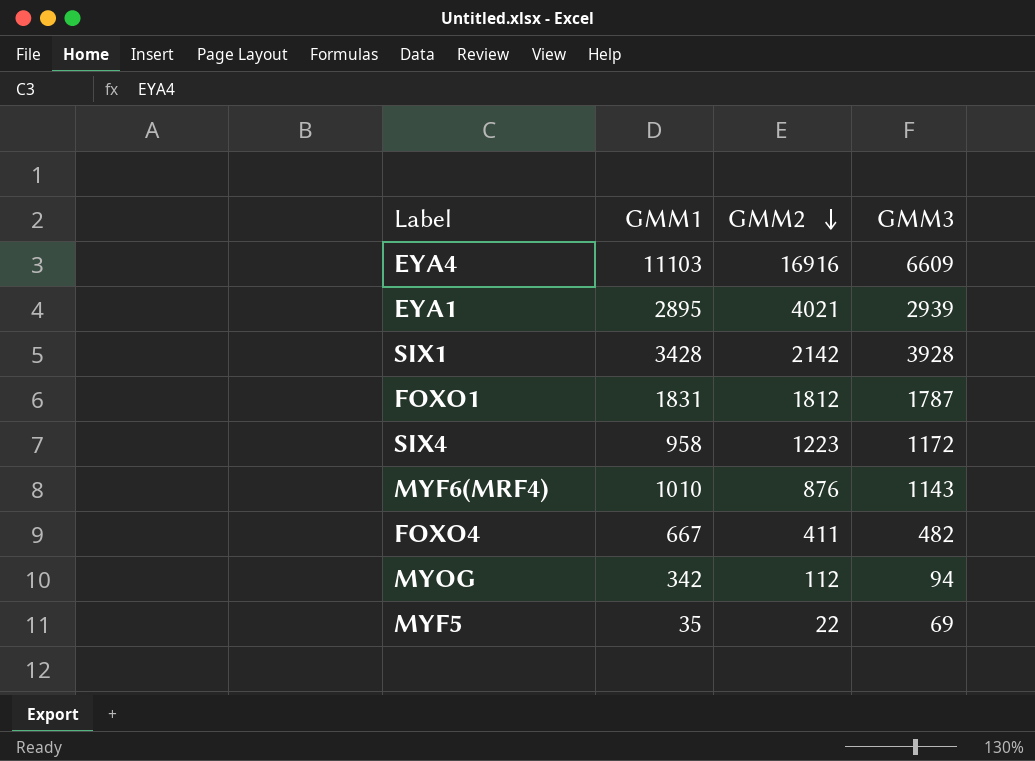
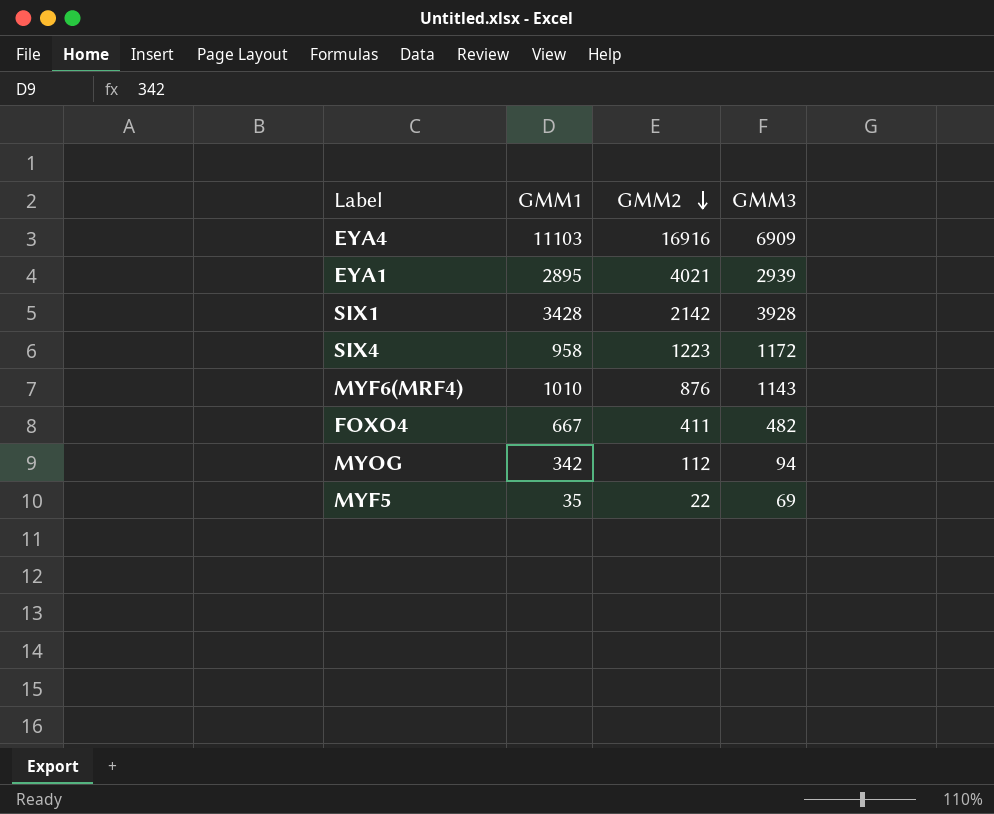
row FOXO1: 1831 | 1812 | 1787 -> none
EYA4 | GMM3: 6609 -> 6909

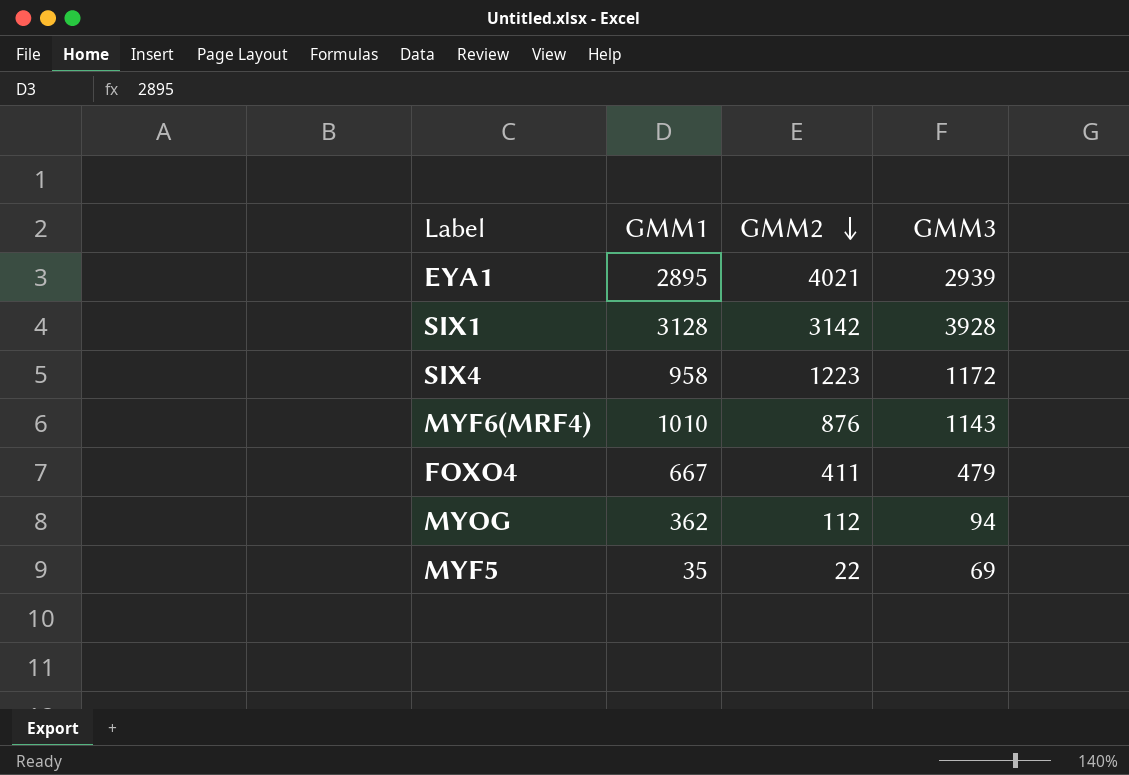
row EYA4: 11103 | 16916 | 6909 -> none
SIX1 | GMM1: 3428 -> 3128
SIX1 | GMM2: 2142 -> 3142
FOXO4 | GMM3: 482 -> 479
MYOG | GMM1: 342 -> 362

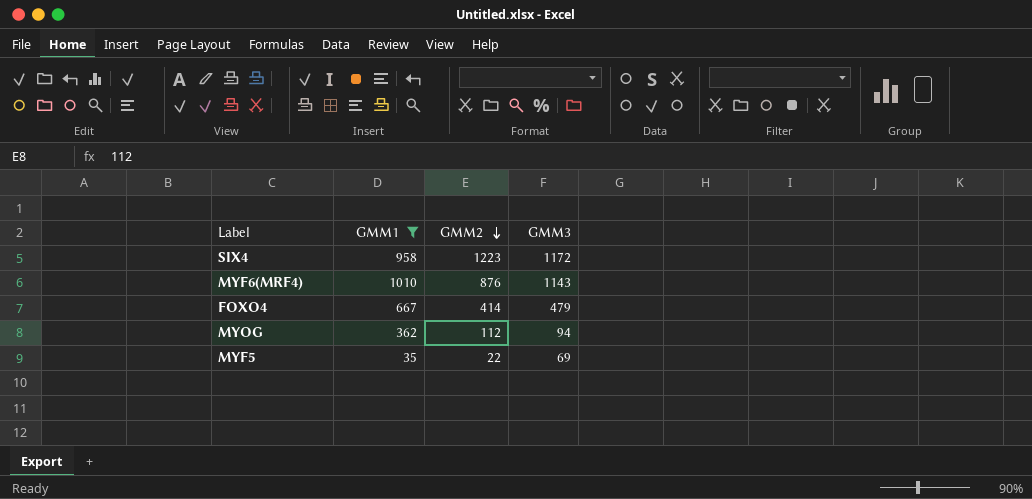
filter: none -> GMM1 <= 1010
FOXO4 | GMM2: 411 -> 414

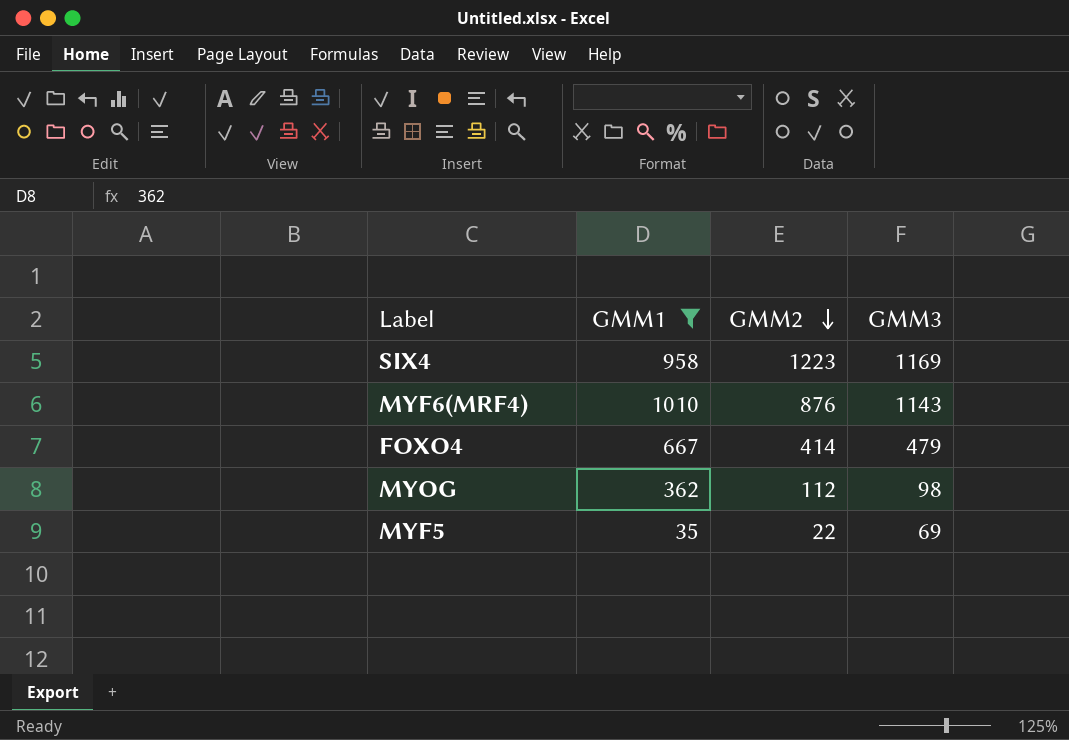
SIX4 | GMM3: 1172 -> 1169
MYOG | GMM3: 94 -> 98

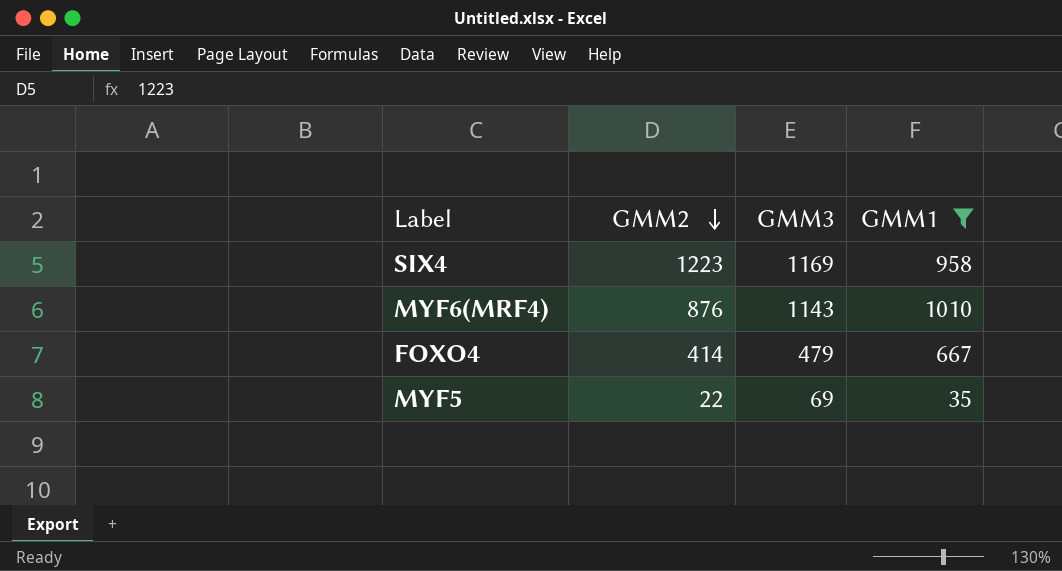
column GMM1 | position: 2 -> 4
row MYOG: 362 | 112 | 98 -> none

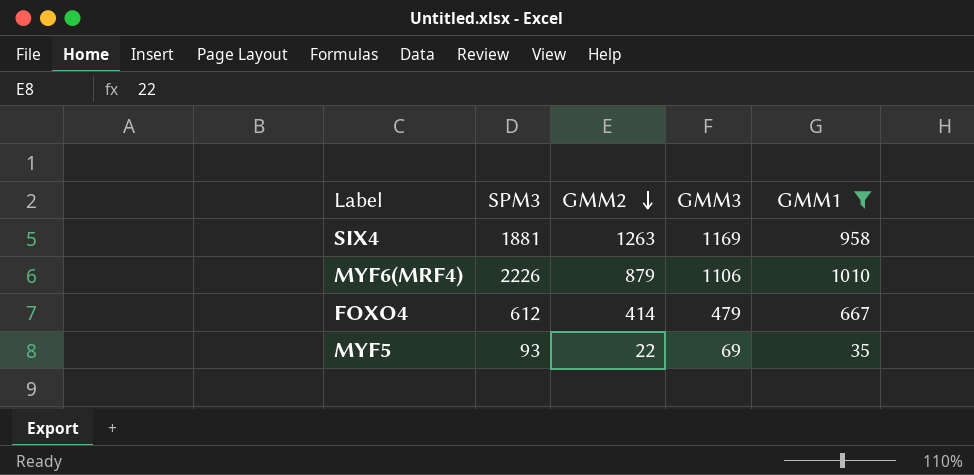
column SPM3 | position: none -> 2
SIX4 | GMM2: 1223 -> 1263
MYF6(MRF4) | GMM2: 876 -> 879
MYF6(MRF4) | GMM3: 1143 -> 1106

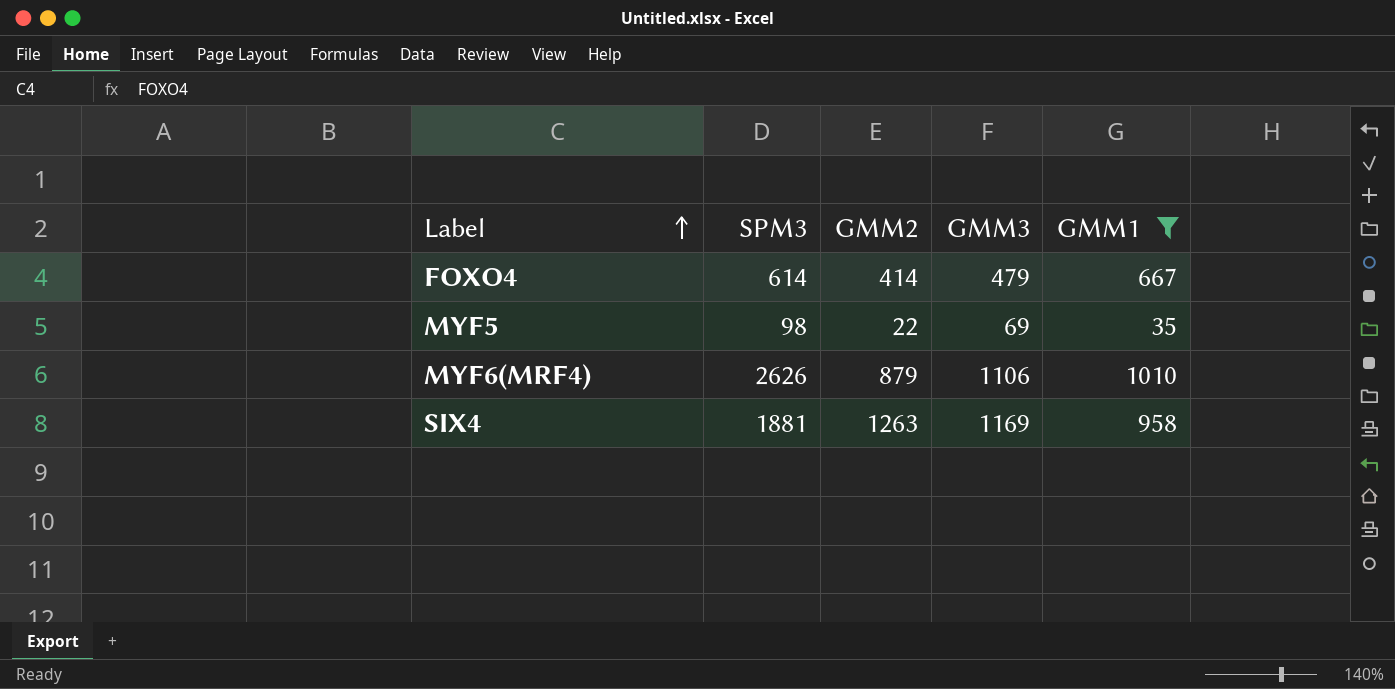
row order: GMM2 descending -> Label ascending
FOXO4 | SPM3: 612 -> 614
MYF5 | SPM3: 93 -> 98
MYF6(MRF4) | SPM3: 2226 -> 2626

